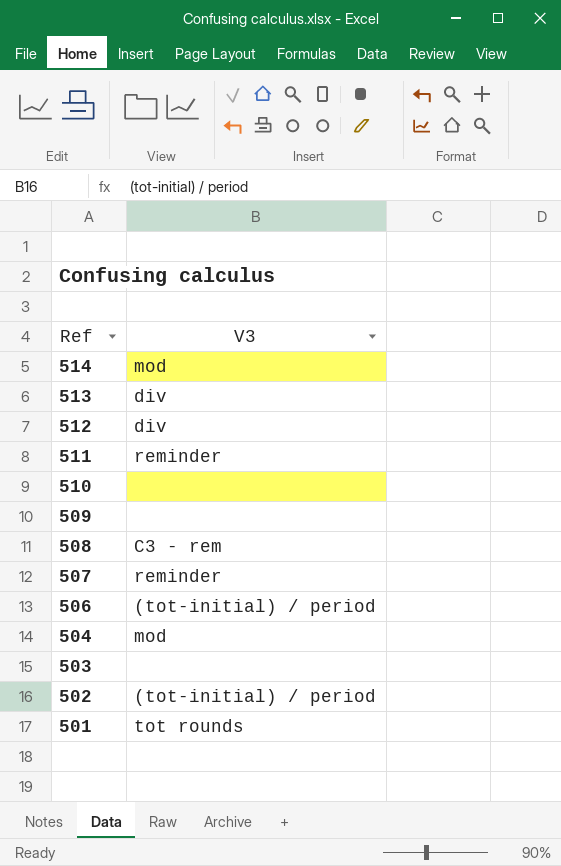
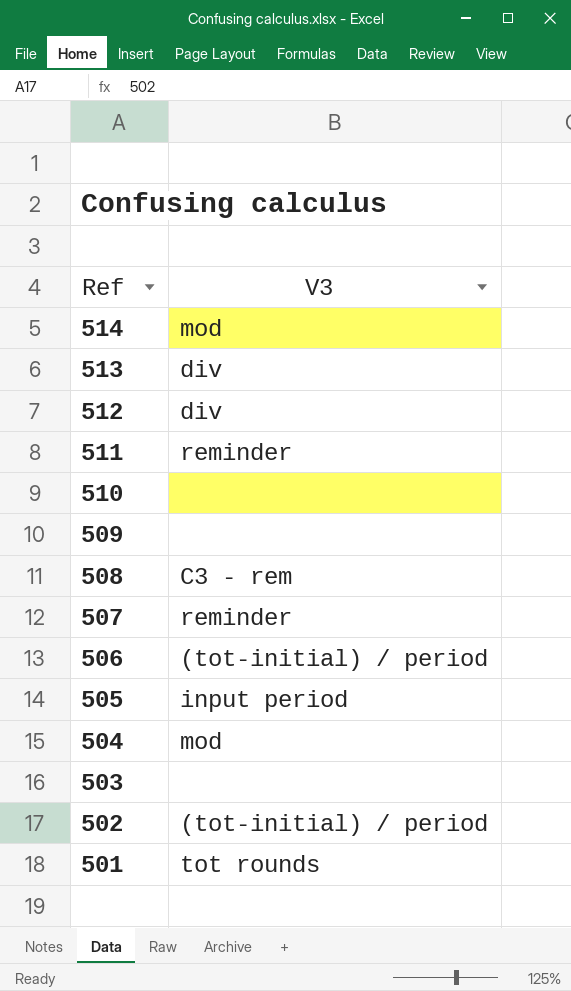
row 505: none -> input period

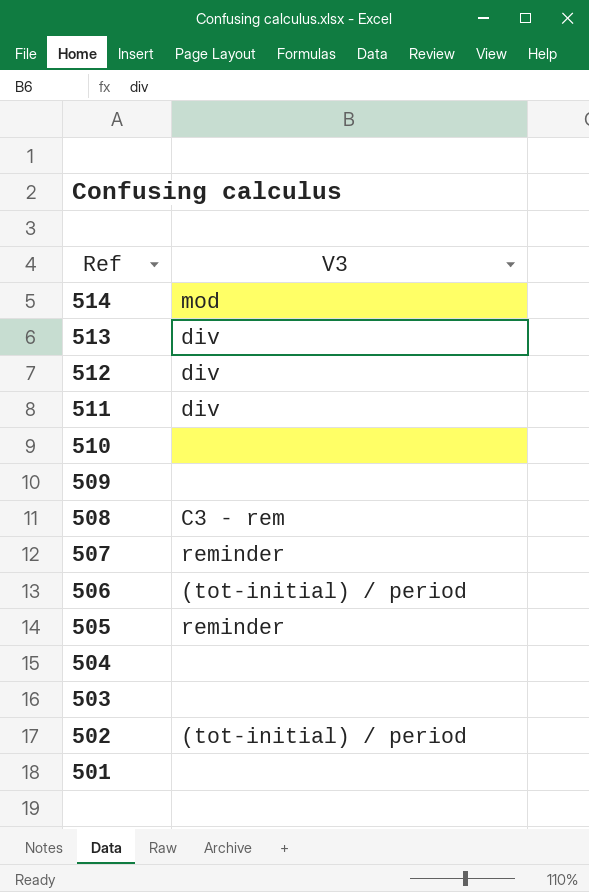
511 | V3: reminder -> div
505 | V3: input period -> reminder
504 | V3: mod -> none
501 | V3: tot rounds -> none

